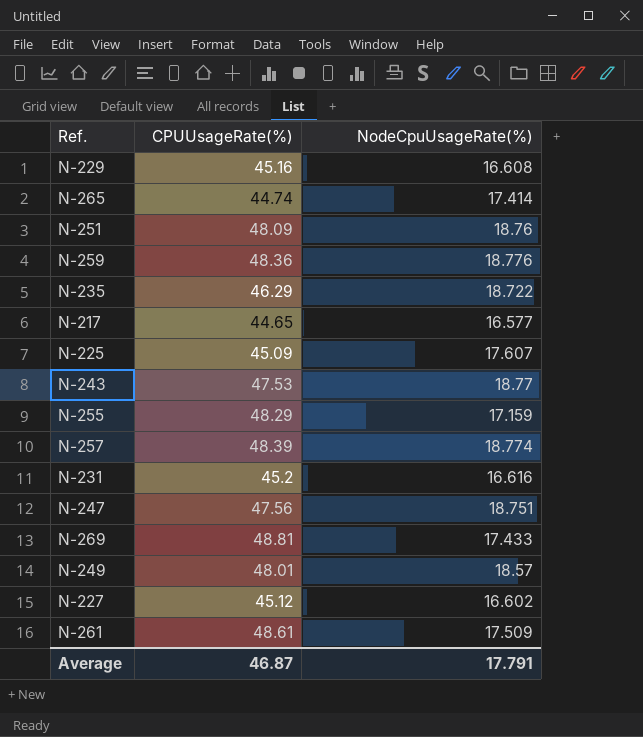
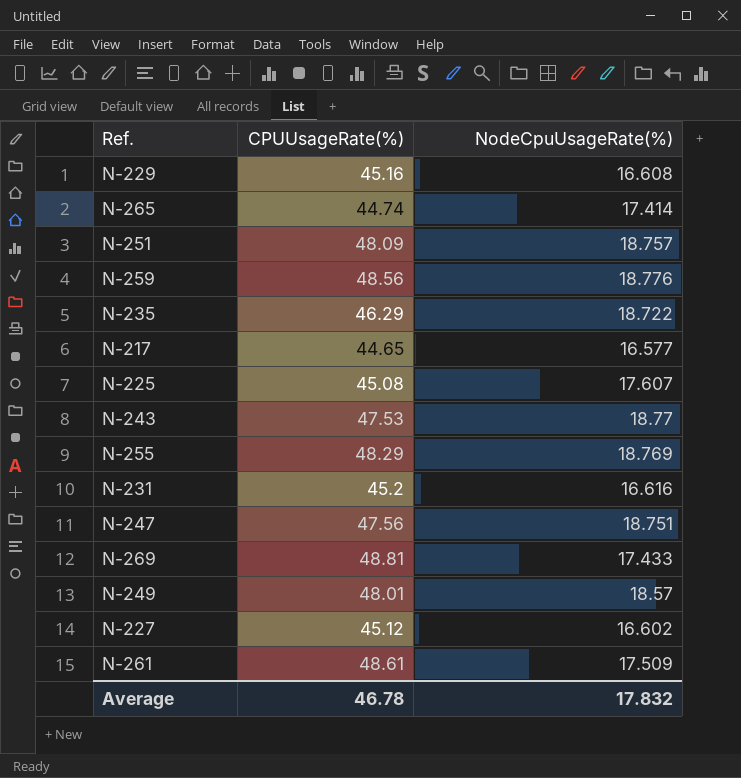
row N-257: 48.39 | 18.774 -> none
N-251 | NodeCpuUsageRate(%): 18.76 -> 18.757
N-259 | CPUUsageRate(%): 48.36 -> 48.56
N-225 | CPUUsageRate(%): 45.09 -> 45.08
N-255 | NodeCpuUsageRate(%): 17.159 -> 18.769
Average | CPUUsageRate(%): 46.87 -> 46.78
Average | NodeCpuUsageRate(%): 17.791 -> 17.832

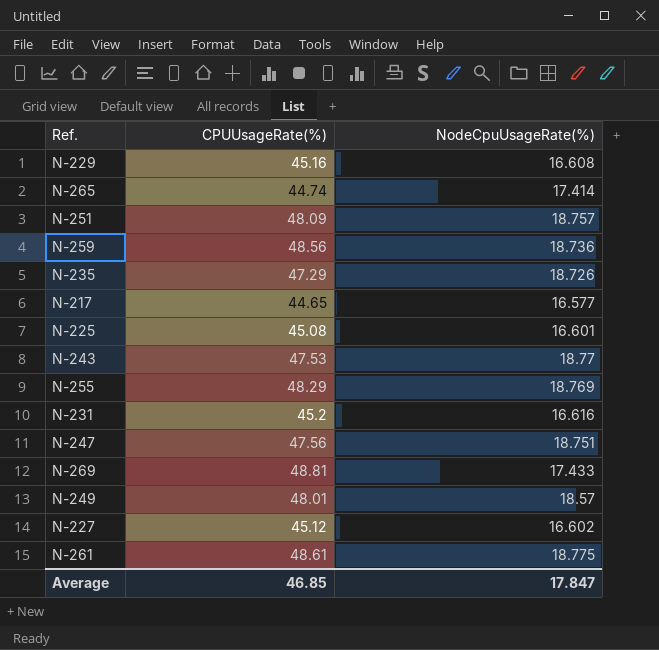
N-259 | NodeCpuUsageRate(%): 18.776 -> 18.736
N-235 | CPUUsageRate(%): 46.29 -> 47.29
N-235 | NodeCpuUsageRate(%): 18.722 -> 18.726
N-225 | NodeCpuUsageRate(%): 17.607 -> 16.601
N-261 | NodeCpuUsageRate(%): 17.509 -> 18.775
Average | CPUUsageRate(%): 46.78 -> 46.85
Average | NodeCpuUsageRate(%): 17.832 -> 17.847

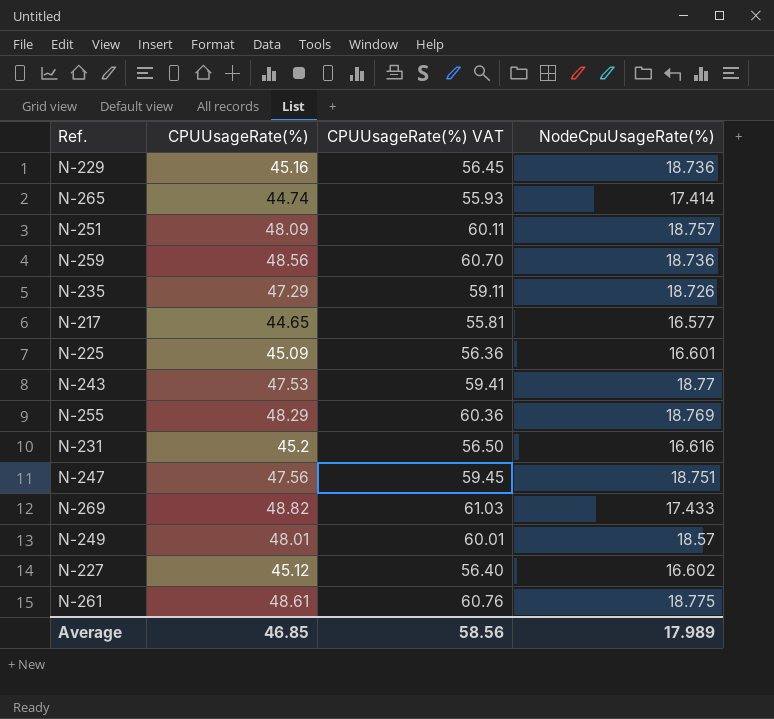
column CPUUsageRate(%) VAT | formula: none -> [CPUUsageRate(%)] * 1.25
N-229 | NodeCpuUsageRate(%): 16.608 -> 18.736
N-225 | CPUUsageRate(%): 45.08 -> 45.09
N-269 | CPUUsageRate(%): 48.81 -> 48.82
Average | NodeCpuUsageRate(%): 17.847 -> 17.989

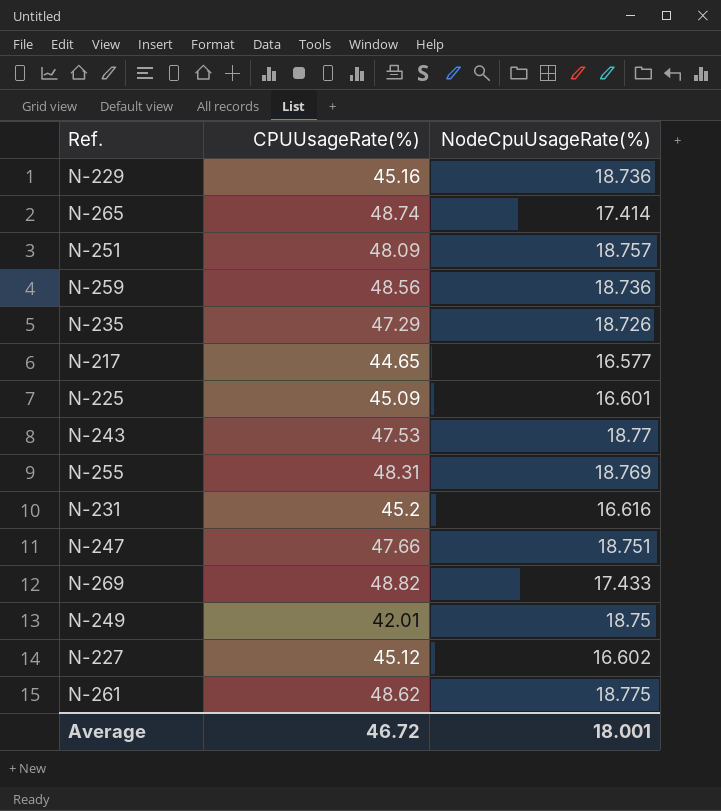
column CPUUsageRate(%) VAT | formula: [CPUUsageRate(%)] * 1.25 -> none
N-265 | CPUUsageRate(%): 44.74 -> 48.74
N-255 | CPUUsageRate(%): 48.29 -> 48.31
N-247 | CPUUsageRate(%): 47.56 -> 47.66
N-249 | CPUUsageRate(%): 48.01 -> 42.01
N-249 | NodeCpuUsageRate(%): 18.57 -> 18.75
N-261 | CPUUsageRate(%): 48.61 -> 48.62
Average | CPUUsageRate(%): 46.85 -> 46.72
Average | NodeCpuUsageRate(%): 17.989 -> 18.001

